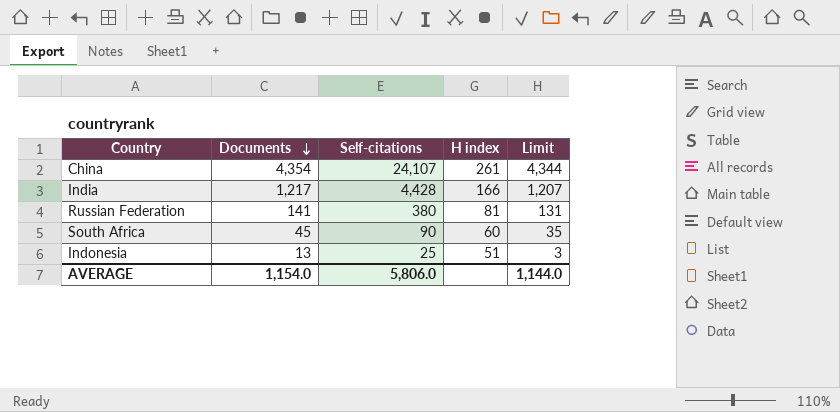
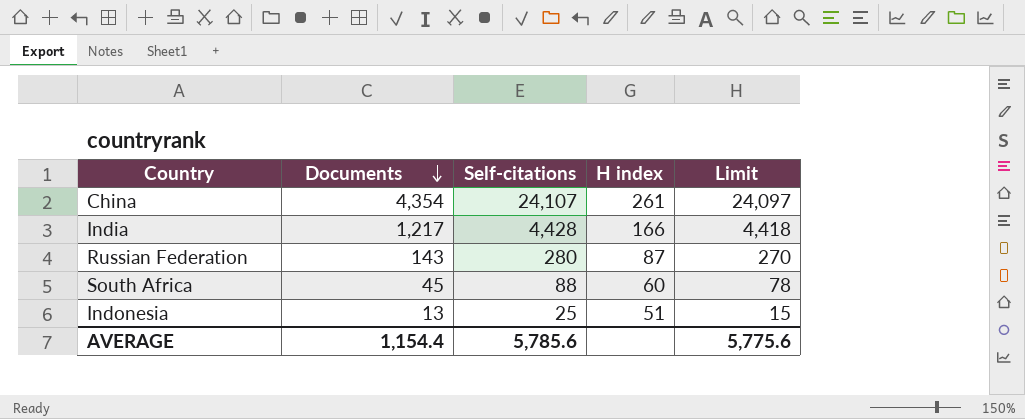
column Limit | formula: [Documents] - 10 -> [Self-citations] - 10
Russian Federation | Documents: 141 -> 143
Russian Federation | Self-citations: 380 -> 280
Russian Federation | H index: 81 -> 87
South Africa | Self-citations: 90 -> 88
AVERAGE | Documents: 1,154.0 -> 1,154.4
AVERAGE | Self-citations: 5,806.0 -> 5,785.6
AVERAGE | Limit: 1,144.0 -> 5,775.6

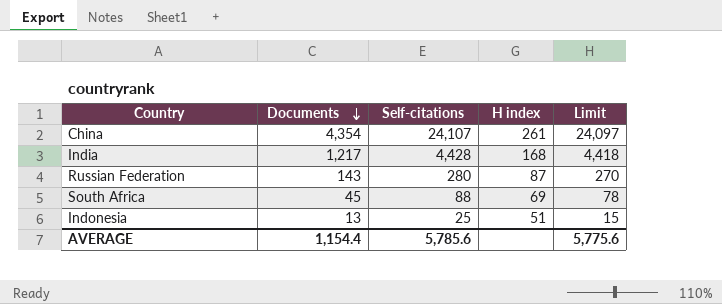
India | H index: 166 -> 168
South Africa | H index: 60 -> 69

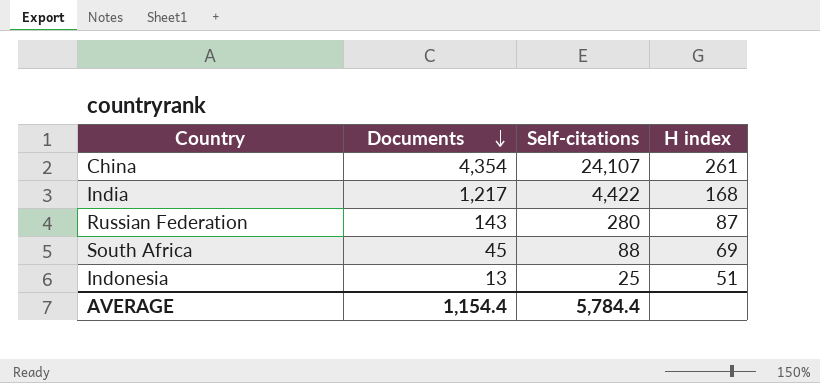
column Limit | formula: [Self-citations] - 10 -> none
India | Self-citations: 4,428 -> 4,422
AVERAGE | Self-citations: 5,785.6 -> 5,784.4

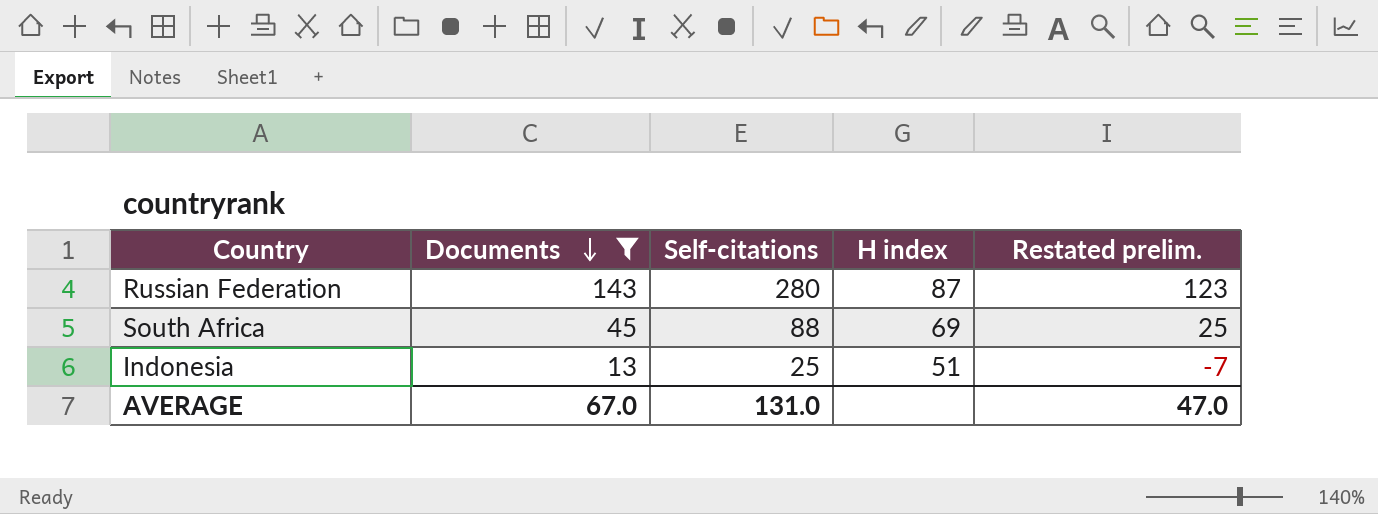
filter: none -> Documents <= 143
column Restated prelim. | formula: none -> [Documents] - 20
AVERAGE | Documents: 1,154.4 -> 67.0
AVERAGE | Self-citations: 5,784.4 -> 131.0

